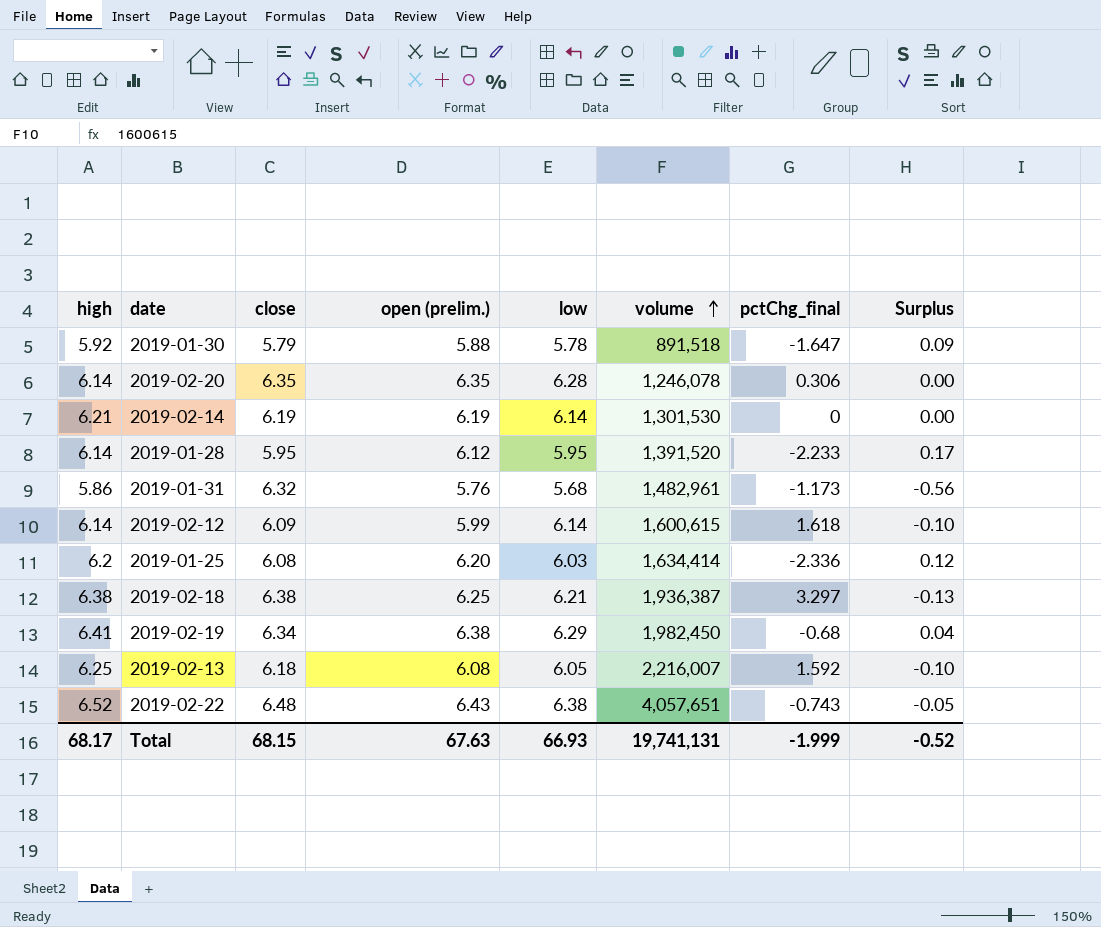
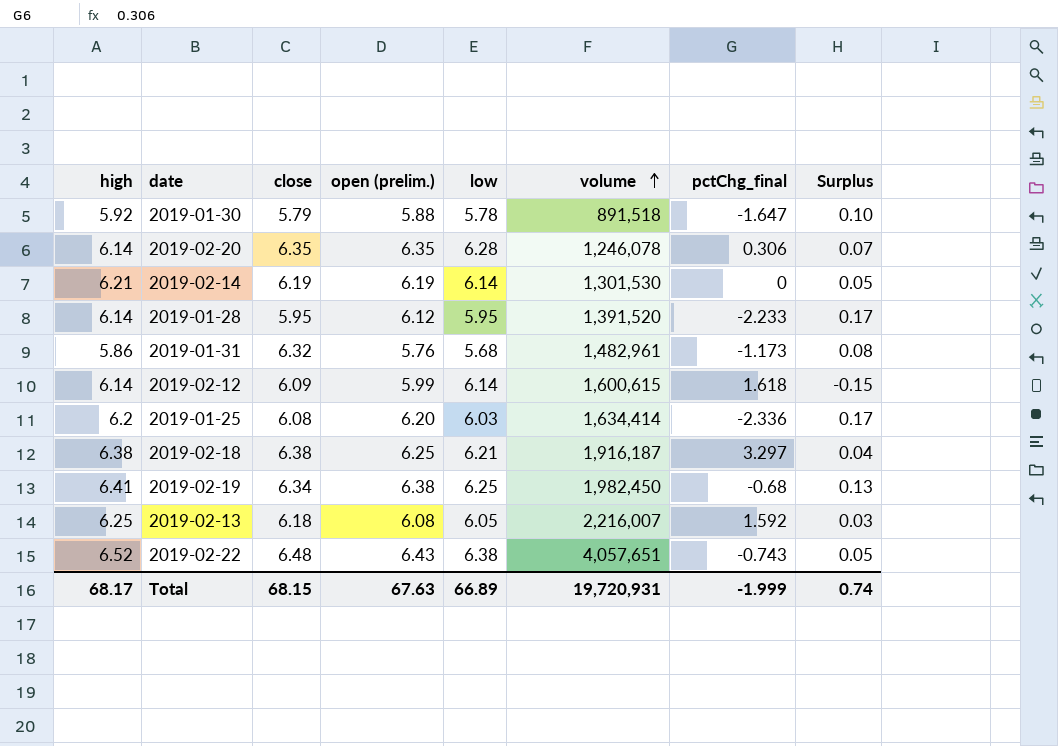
column Surplus | formula: [open (prelim.)] - [close] -> [open (prelim.)] - [low]
2019-02-18 | volume: 1,936,387 -> 1,916,187
2019-02-19 | low: 6.29 -> 6.25
Total | low: 66.93 -> 66.89
Total | volume: 19,741,131 -> 19,720,931
Total | Surplus: -0.52 -> 0.74

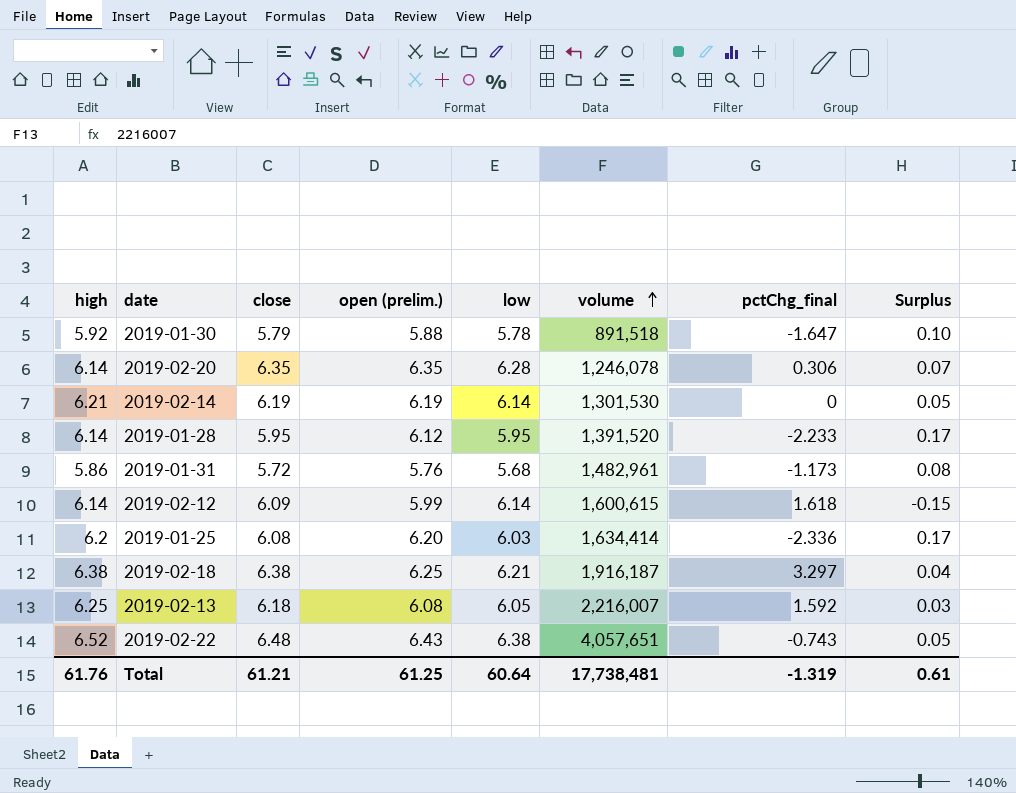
row 2019-02-19: 6.41 | 6.34 | 6.38 | 6.25 | 1,982,450 | -0.68 | 0.13 -> none
2019-01-31 | close: 6.32 -> 5.72
Total | high: 68.17 -> 61.76
Total | close: 68.15 -> 61.21
Total | open (prelim.): 67.63 -> 61.25
Total | low: 66.89 -> 60.64
Total | volume: 19,720,931 -> 17,738,481
Total | pctChg_final: -1.999 -> -1.319
Total | Surplus: 0.74 -> 0.61

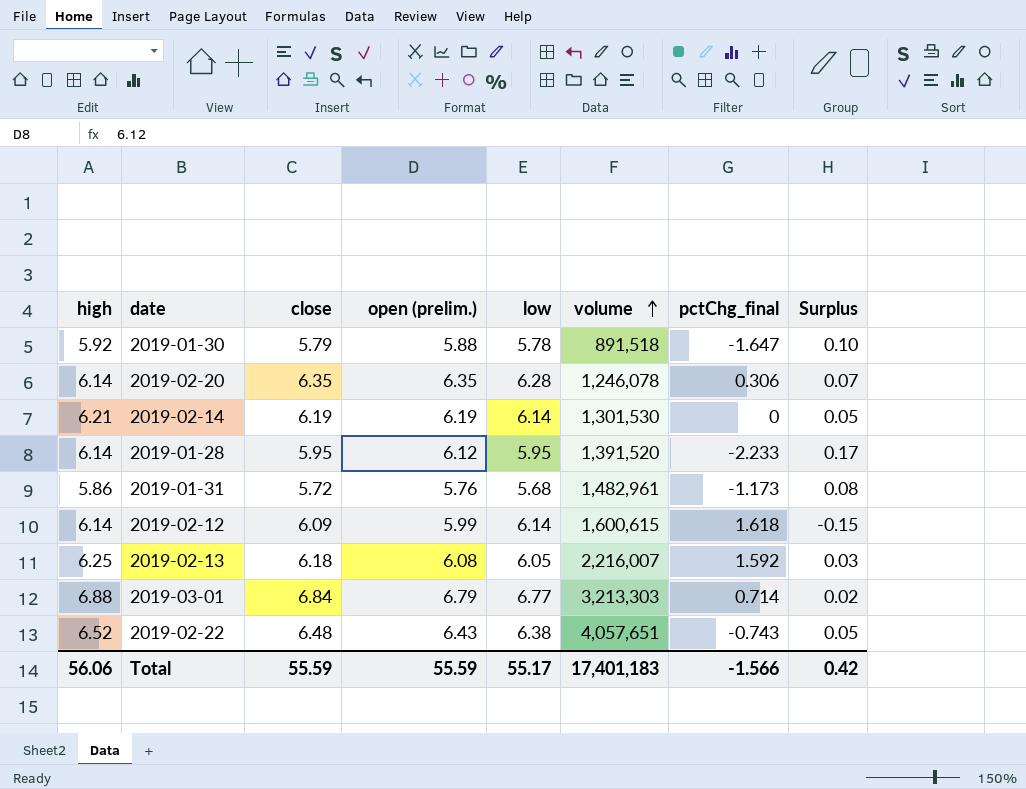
row 2019-01-25: 6.2 | 6.08 | 6.20 | 6.03 | 1,634,414 | -2.336 | 0.17 -> none
row 2019-02-18: 6.38 | 6.38 | 6.25 | 6.21 | 1,916,187 | 3.297 | 0.04 -> none
row 2019-03-01: none -> 6.88 | 6.84 | 6.79 | 6.77 | 3,213,303 | 0.714 | 0.02
Total | high: 61.76 -> 56.06
Total | close: 61.21 -> 55.59
Total | open (prelim.): 61.25 -> 55.59
Total | low: 60.64 -> 55.17
Total | volume: 17,738,481 -> 17,401,183
Total | pctChg_final: -1.319 -> -1.566
Total | Surplus: 0.61 -> 0.42

